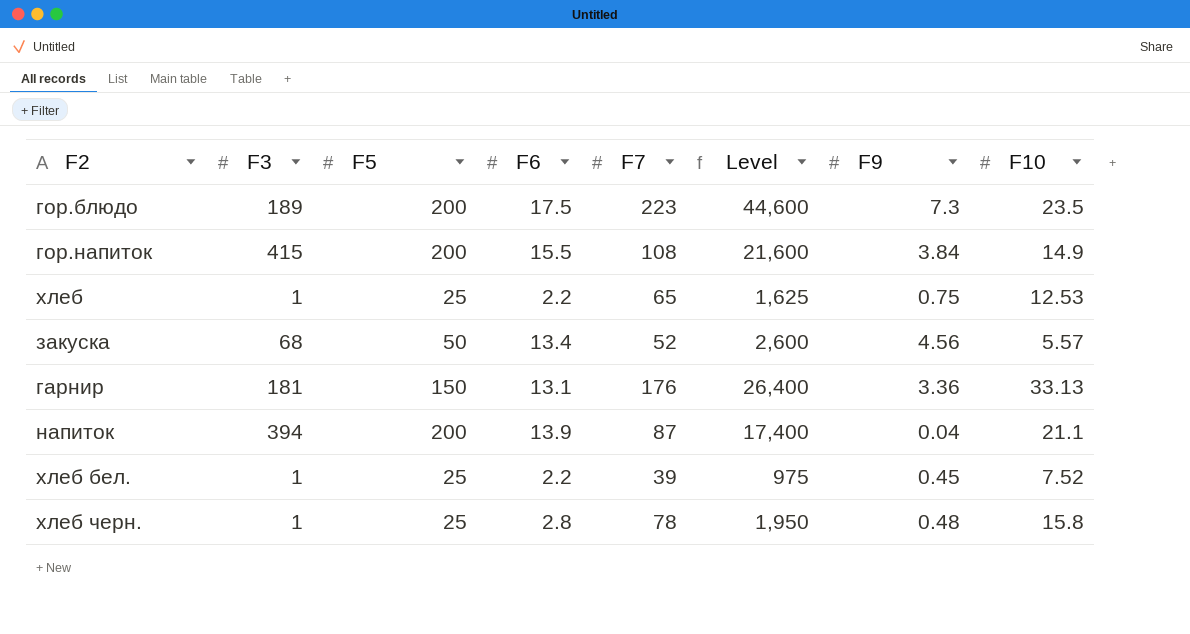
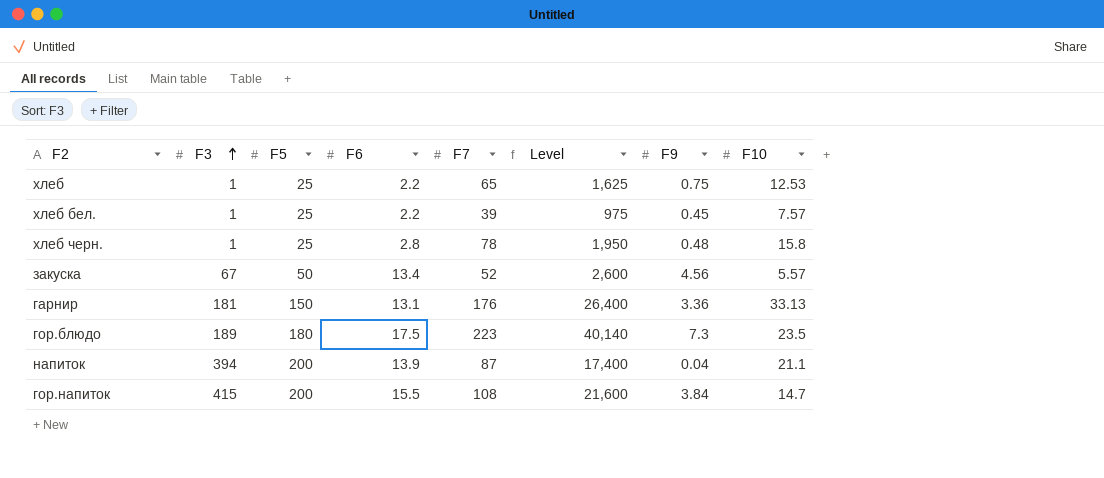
row order: none -> F3 ascending
хлеб бел. | F10: 7.52 -> 7.57
закуска | F3: 68 -> 67
гор.блюдо | F5: 200 -> 180
гор.блюдо | Level: 44,600 -> 40,140
гор.напиток | F10: 14.9 -> 14.7

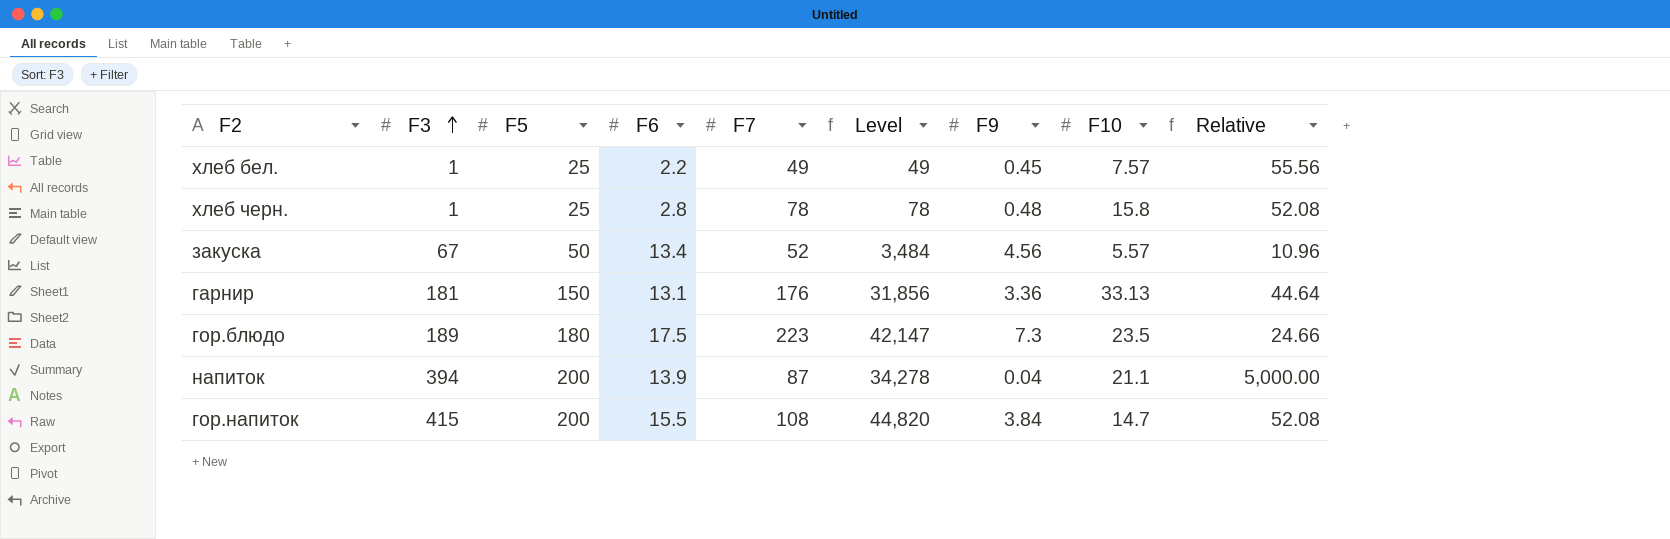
column Level | formula: [F5] * [F7] -> [F3] * [F7]
column Relative | formula: none -> [F5] / [F9]
row хлеб: 1 | 25 | 2.2 | 65 | 1,625 | 0.75 | 12.53 -> none
хлеб бел. | F7: 39 -> 49

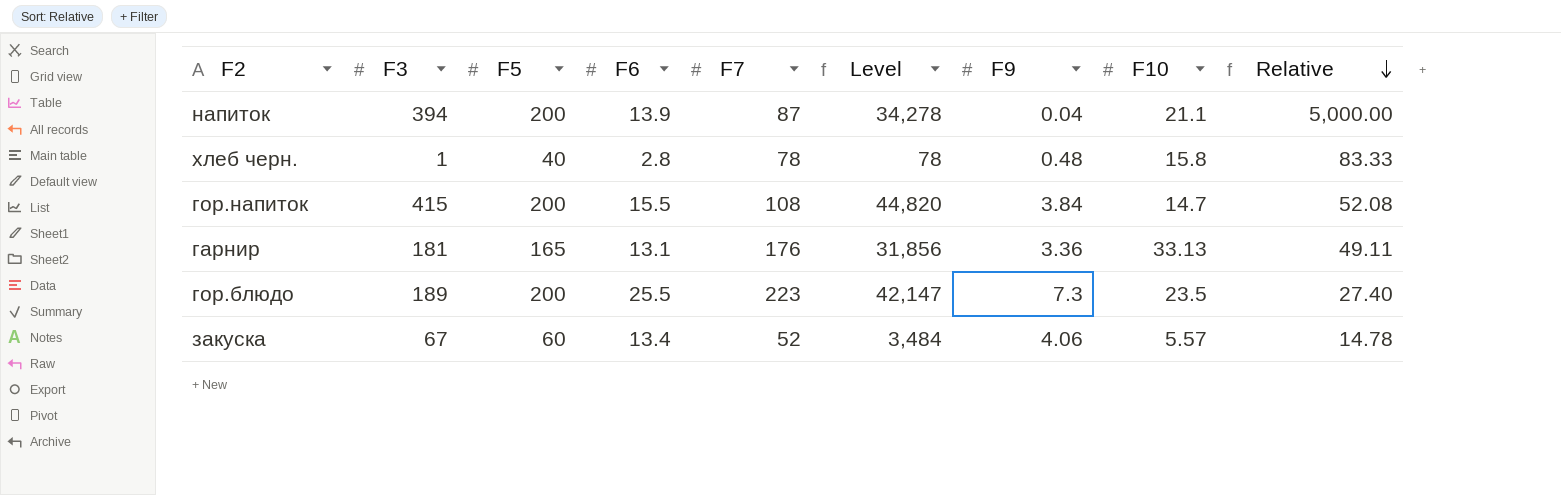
row order: F3 ascending -> Relative descending
row хлеб бел.: 1 | 25 | 2.2 | 49 | 49 | 0.45 | 7.57 | 55.56 -> none
хлеб черн. | F5: 25 -> 40
хлеб черн. | Relative: 52.08 -> 83.33
гарнир | F5: 150 -> 165
гарнир | Relative: 44.64 -> 49.11
гор.блюдо | F5: 180 -> 200
гор.блюдо | F6: 17.5 -> 25.5
гор.блюдо | Relative: 24.66 -> 27.40
закуска | F5: 50 -> 60
закуска | F9: 4.56 -> 4.06
закуска | Relative: 10.96 -> 14.78

